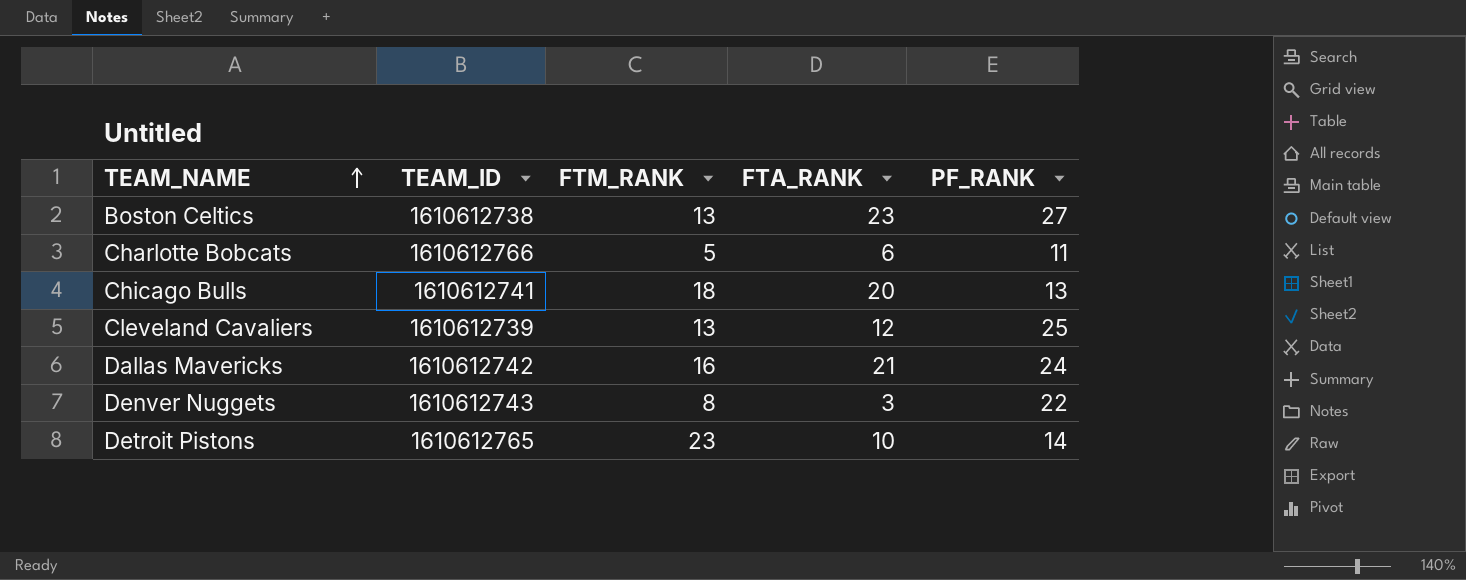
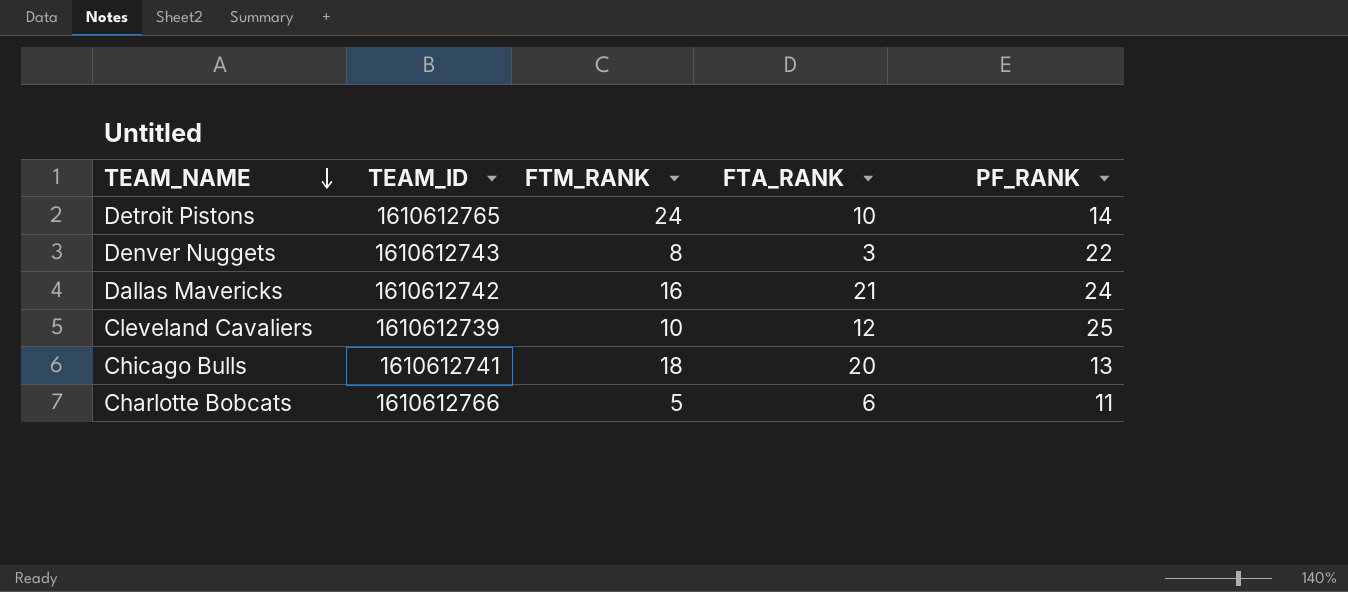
row order: TEAM_NAME ascending -> TEAM_NAME descending
row Boston Celtics: 1610612738 | 13 | 23 | 27 -> none
Detroit Pistons | FTM_RANK: 23 -> 24
Cleveland Cavaliers | FTM_RANK: 13 -> 10

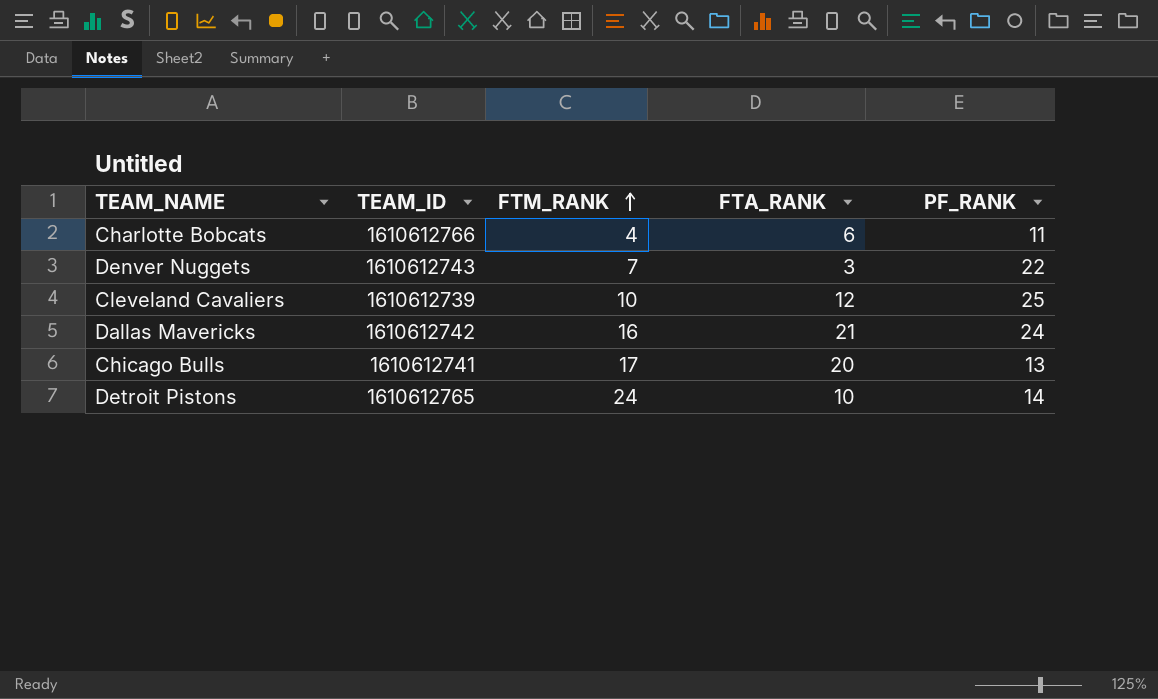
row order: TEAM_NAME descending -> FTM_RANK ascending
Charlotte Bobcats | FTM_RANK: 5 -> 4
Denver Nuggets | FTM_RANK: 8 -> 7
Chicago Bulls | FTM_RANK: 18 -> 17

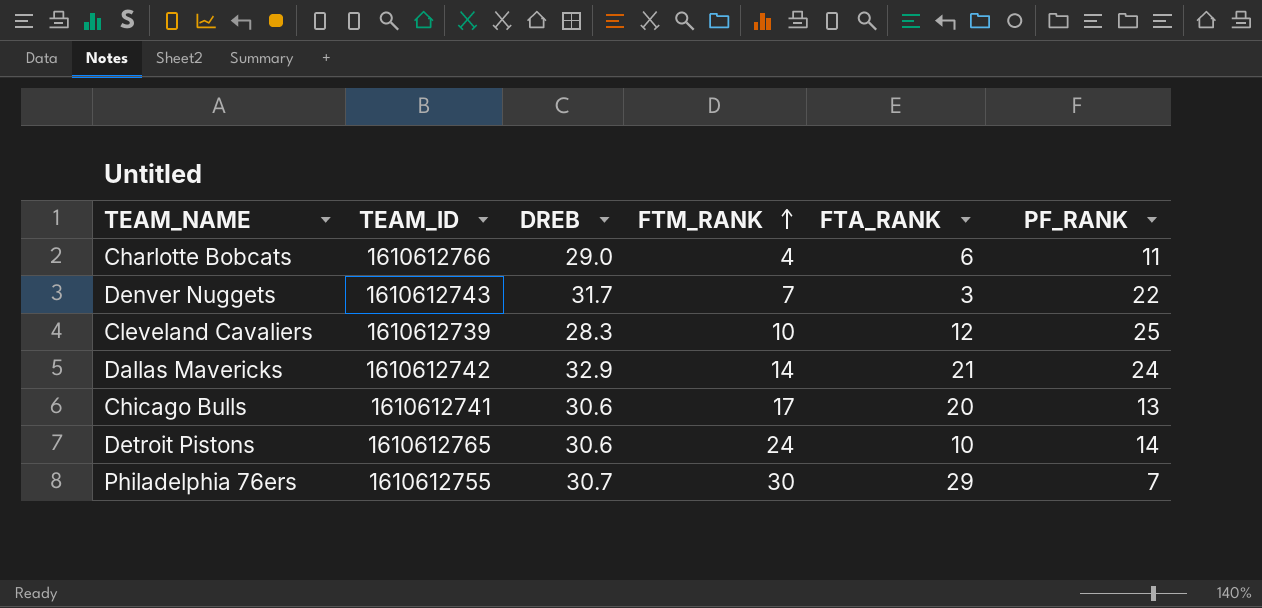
column DREB | position: none -> 3
Dallas Mavericks | FTM_RANK: 16 -> 14
row Philadelphia 76ers: none -> 1610612755 | 30.7 | 30 | 29 | 7

